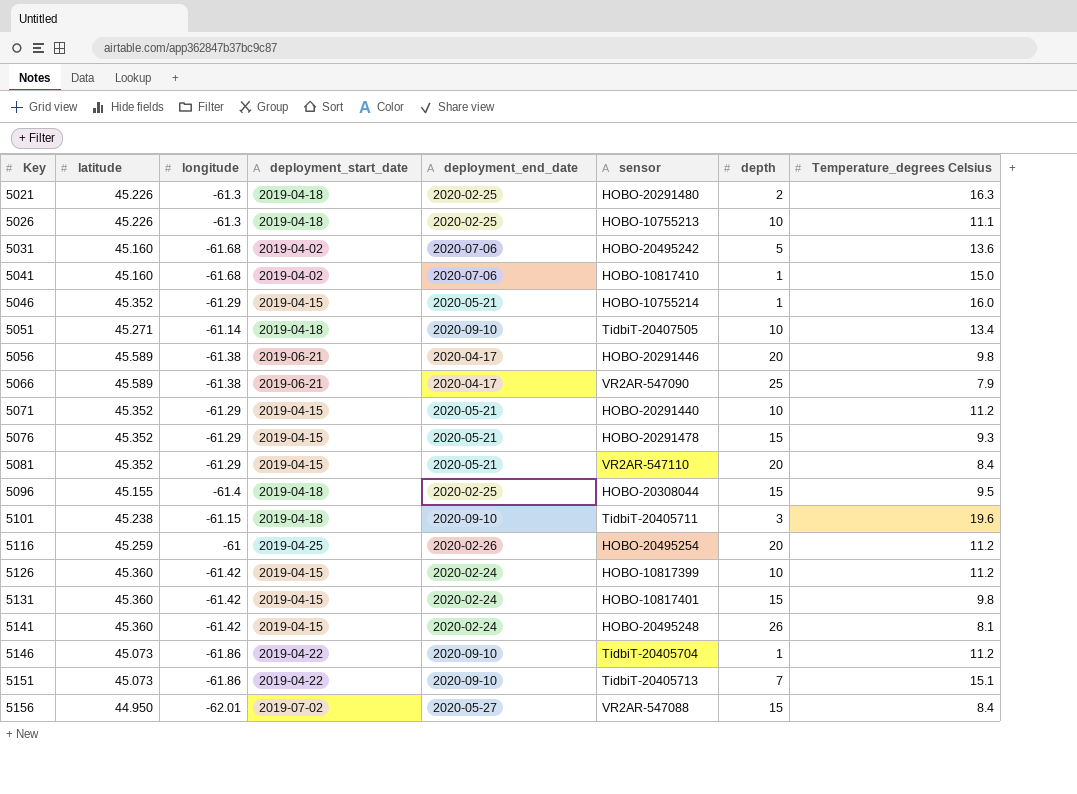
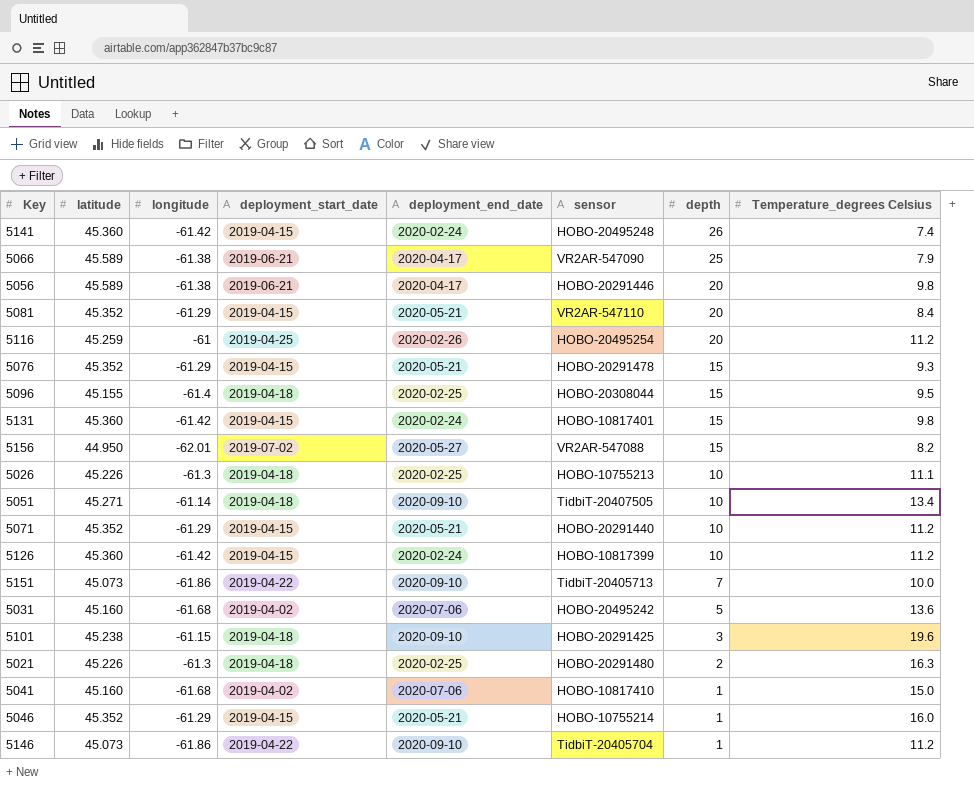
row order: Key ascending -> depth descending
5141 | Temperature_degrees Celsius: 8.1 -> 7.4
5156 | Temperature_degrees Celsius: 8.4 -> 8.2
5151 | Temperature_degrees Celsius: 15.1 -> 10.0
5101 | sensor: TidbiT-20405711 -> HOBO-20291425

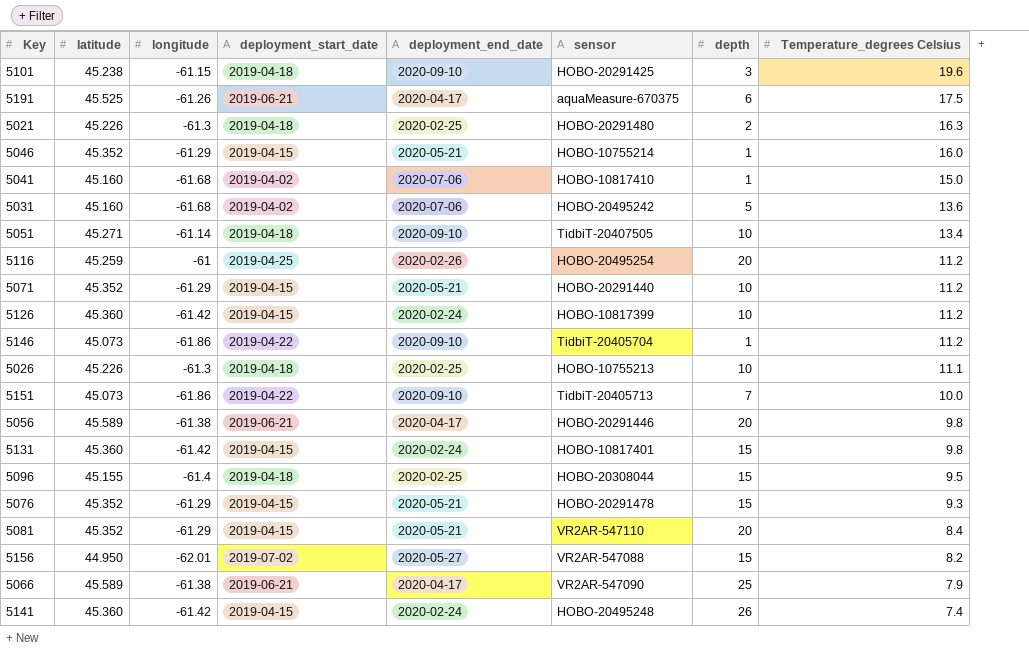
row order: depth descending -> Temperature_degrees Celsius descending
row 5191: none -> 45.525 | -61.26 | 2019-06-21 | 2020-04-17 | aquaMeasure-670375 | 6 | 17.5

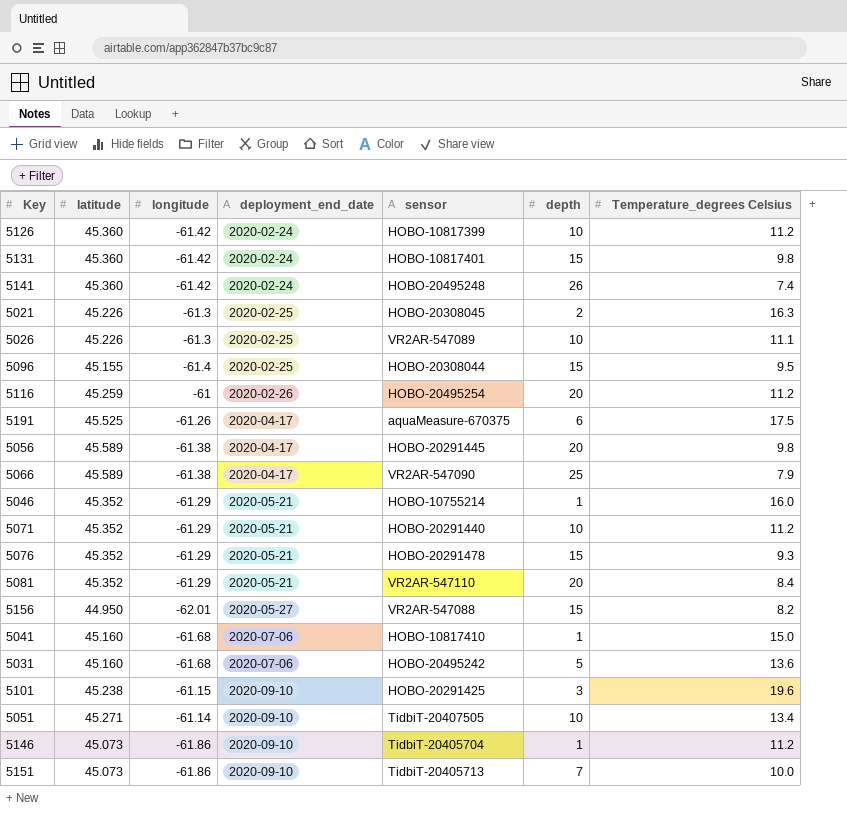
row order: Temperature_degrees Celsius descending -> deployment_end_date ascending
column deployment_start_date | position: 4 -> none
5021 | sensor: HOBO-20291480 -> HOBO-20308045
5026 | sensor: HOBO-10755213 -> VR2AR-547089
5056 | sensor: HOBO-20291446 -> HOBO-20291445

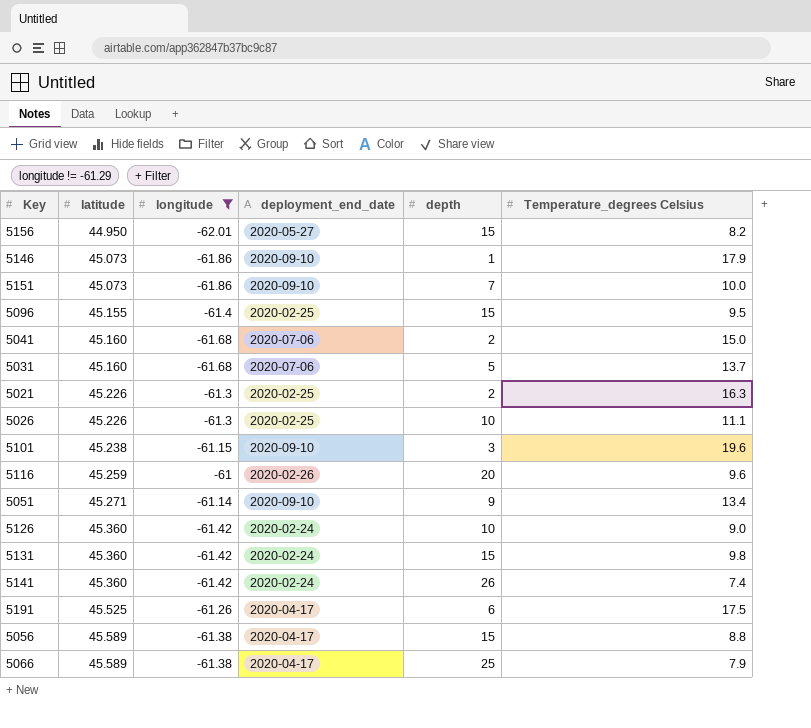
filter: none -> longitude != -61.29
row order: deployment_end_date ascending -> latitude ascending
column sensor | position: 5 -> none
5146 | Temperature_degrees Celsius: 11.2 -> 17.9
5041 | depth: 1 -> 2
5031 | Temperature_degrees Celsius: 13.6 -> 13.7
5116 | Temperature_degrees Celsius: 11.2 -> 9.6
5051 | depth: 10 -> 9
5126 | Temperature_degrees Celsius: 11.2 -> 9.0
5056 | depth: 20 -> 15
5056 | Temperature_degrees Celsius: 9.8 -> 8.8

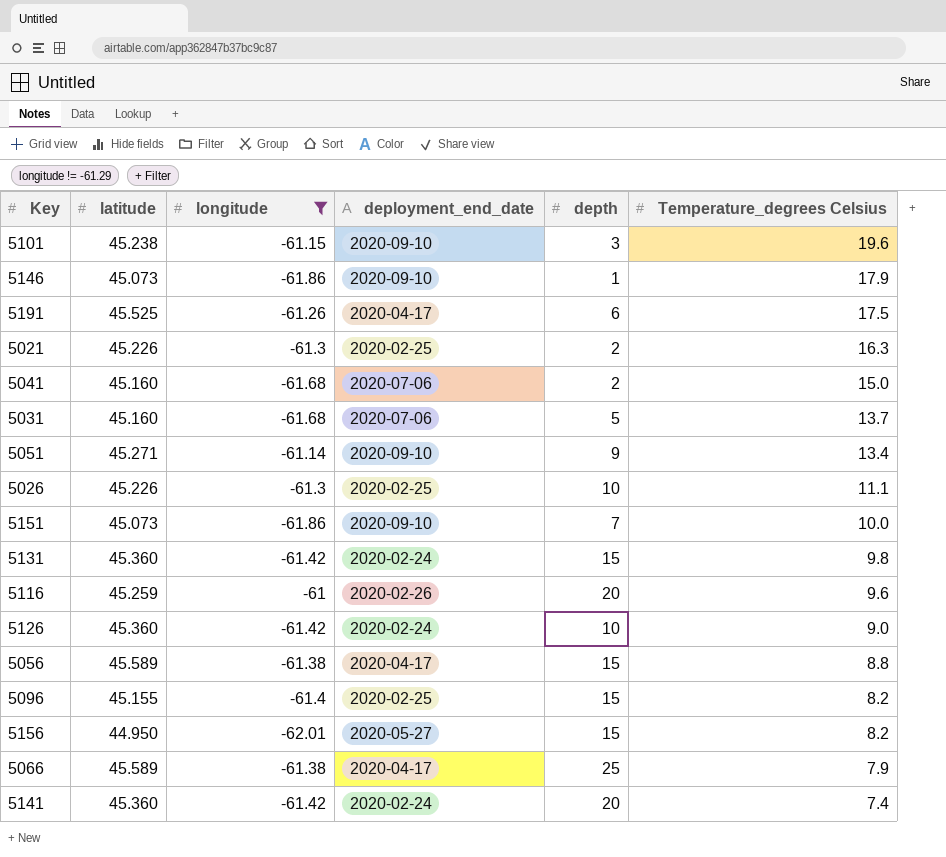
row order: latitude ascending -> Temperature_degrees Celsius descending
5096 | Temperature_degrees Celsius: 9.5 -> 8.2
5141 | depth: 26 -> 20

